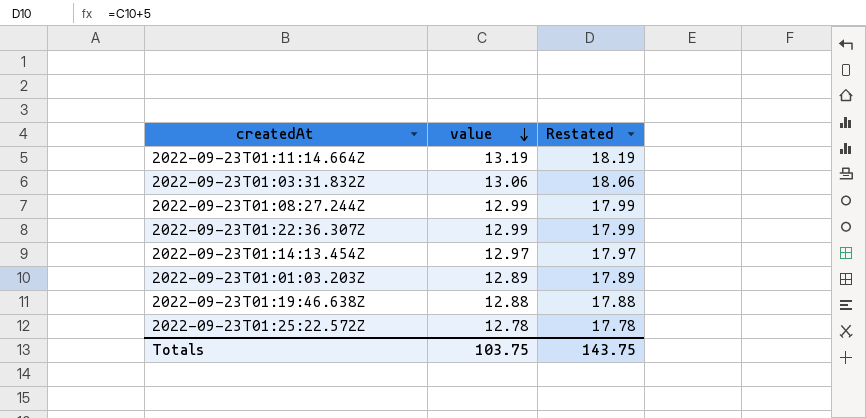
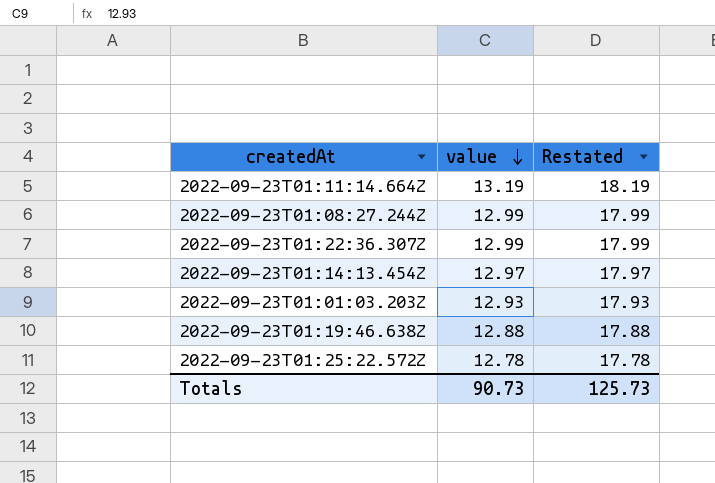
row 2022-09-23T01:03:31.832Z: 13.06 | 18.06 -> none
2022-09-23T01:01:03.203Z | value: 12.89 -> 12.93
2022-09-23T01:01:03.203Z | Restated: 17.89 -> 17.93
Totals | value: 103.75 -> 90.73
Totals | Restated: 143.75 -> 125.73

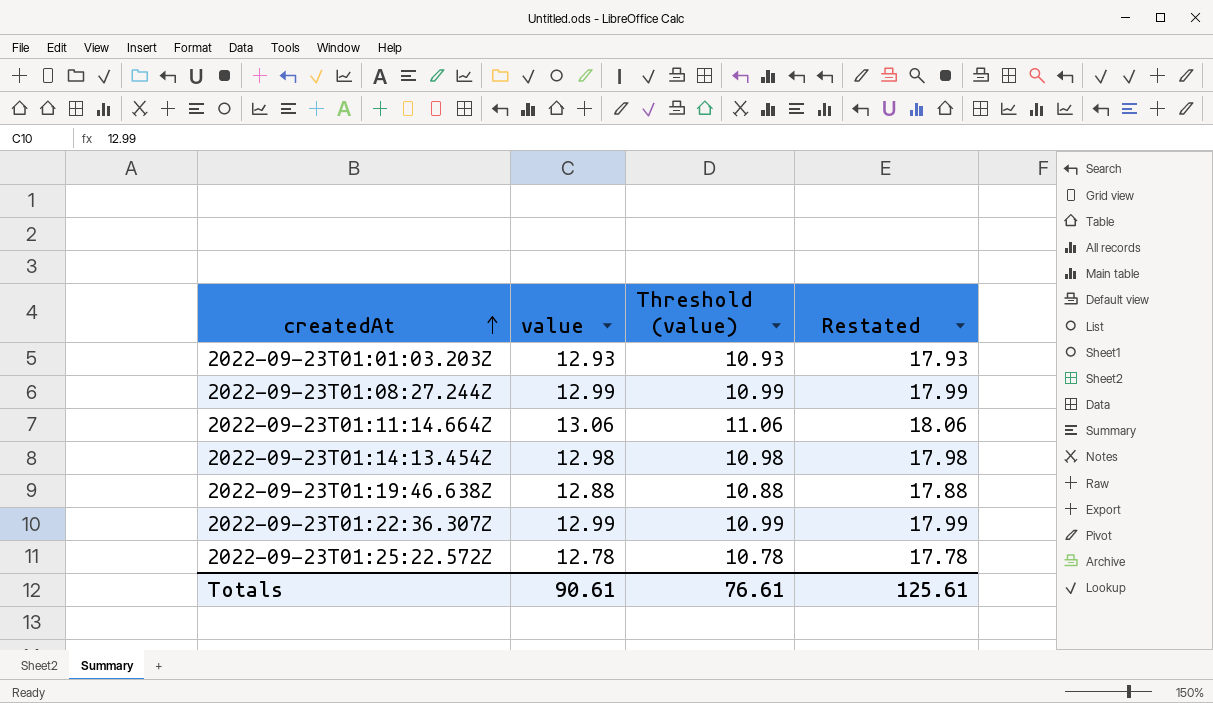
row order: value descending -> createdAt ascending
column Threshold (value) | formula: none -> [value] - 2
2022-09-23T01:11:14.664Z | value: 13.19 -> 13.06
2022-09-23T01:11:14.664Z | Restated: 18.19 -> 18.06
2022-09-23T01:14:13.454Z | value: 12.97 -> 12.98
2022-09-23T01:14:13.454Z | Restated: 17.97 -> 17.98
Totals | value: 90.73 -> 90.61
Totals | Restated: 125.73 -> 125.61

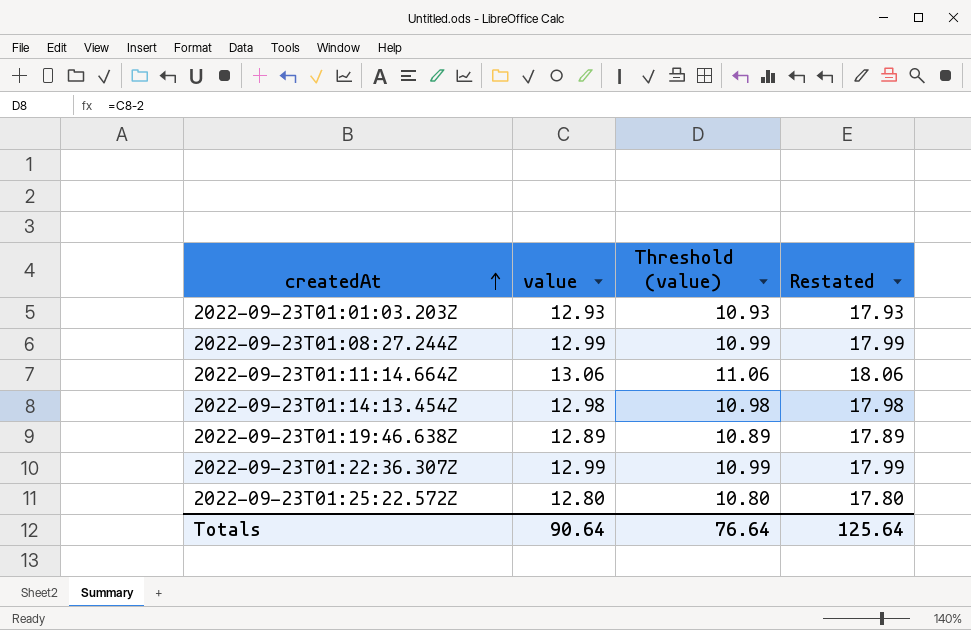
2022-09-23T01:19:46.638Z | value: 12.88 -> 12.89
2022-09-23T01:19:46.638Z | Threshold (value): 10.88 -> 10.89
2022-09-23T01:19:46.638Z | Restated: 17.88 -> 17.89
2022-09-23T01:25:22.572Z | value: 12.78 -> 12.80
2022-09-23T01:25:22.572Z | Threshold (value): 10.78 -> 10.80
2022-09-23T01:25:22.572Z | Restated: 17.78 -> 17.80
Totals | value: 90.61 -> 90.64
Totals | Threshold (value): 76.61 -> 76.64
Totals | Restated: 125.61 -> 125.64

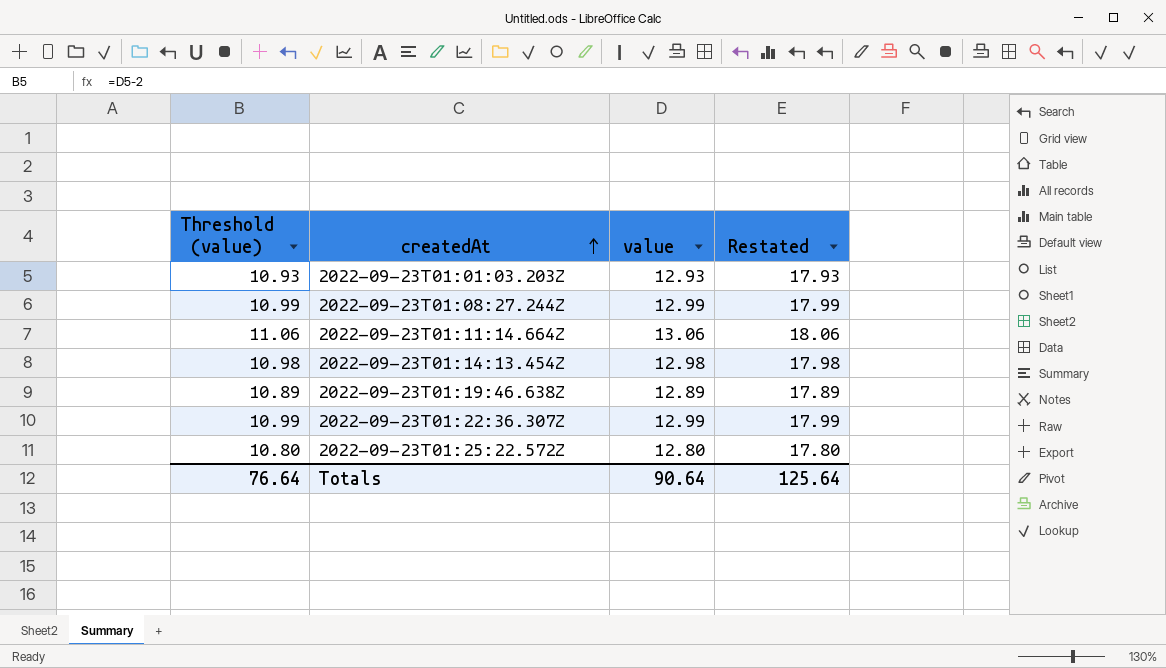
column Threshold (value) | position: 3 -> 1

